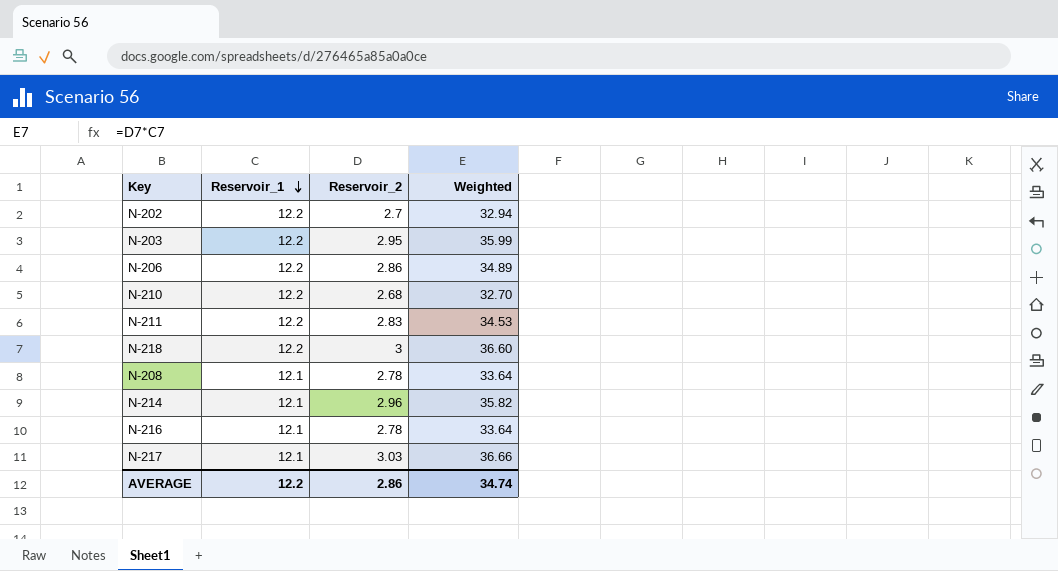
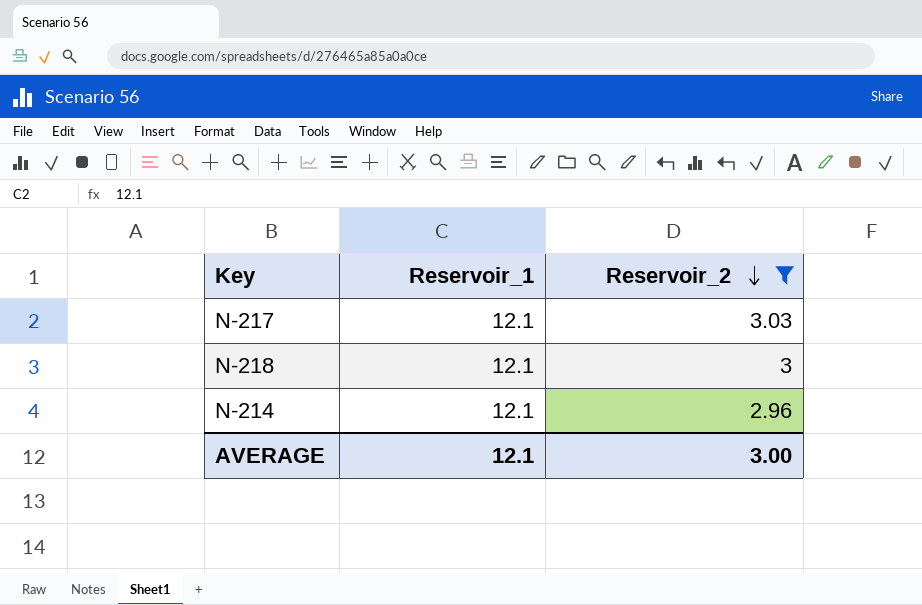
filter: none -> Reservoir_2 >= 2.96
row order: Reservoir_1 descending -> Reservoir_2 descending
column Weighted | formula: [Reservoir_1] * [Reservoir_2] -> none
N-218 | Reservoir_1: 12.2 -> 12.1
AVERAGE | Reservoir_1: 12.2 -> 12.1
AVERAGE | Reservoir_2: 2.86 -> 3.00

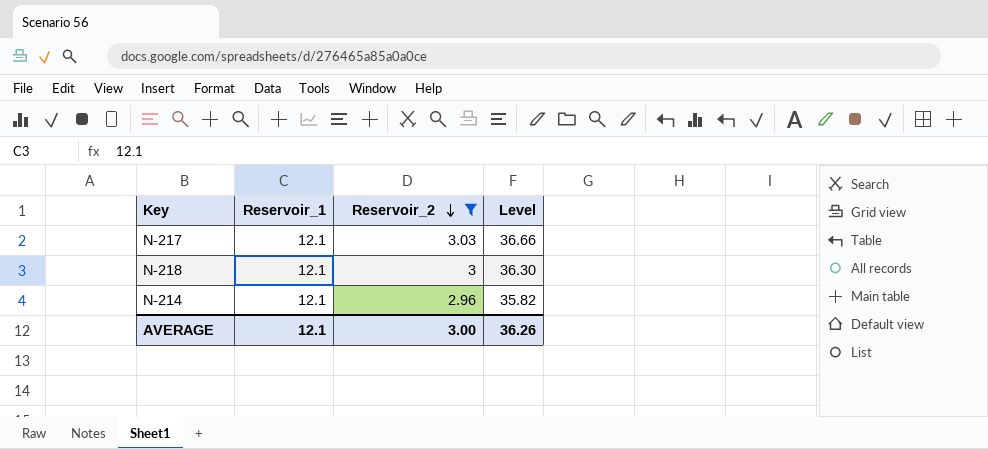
column Level | formula: none -> [Reservoir_1] * [Reservoir_2]

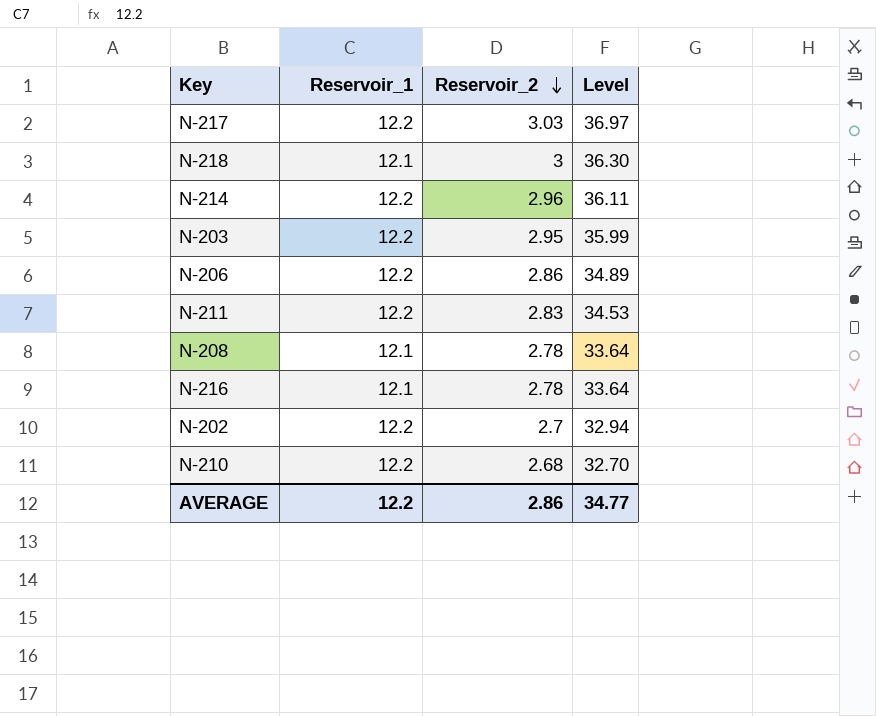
filter: Reservoir_2 >= 2.96 -> none
N-217 | Reservoir_1: 12.1 -> 12.2
N-217 | Level: 36.66 -> 36.97
N-214 | Reservoir_1: 12.1 -> 12.2
N-214 | Level: 35.82 -> 36.11
AVERAGE | Reservoir_1: 12.1 -> 12.2
AVERAGE | Reservoir_2: 3.00 -> 2.86
AVERAGE | Level: 36.26 -> 34.77

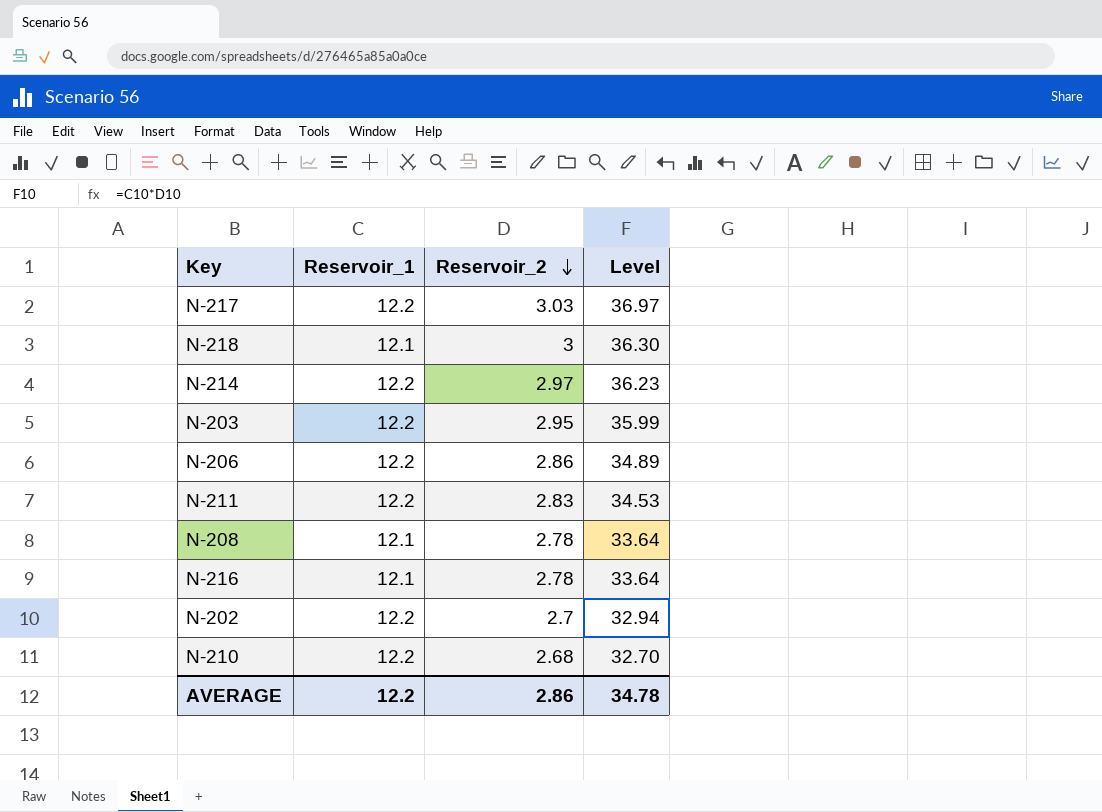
N-214 | Reservoir_2: 2.96 -> 2.97
N-214 | Level: 36.11 -> 36.23
AVERAGE | Level: 34.77 -> 34.78

